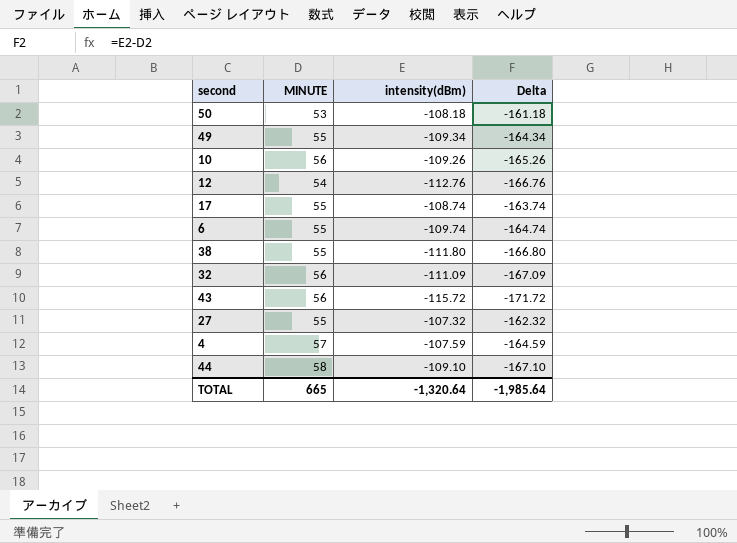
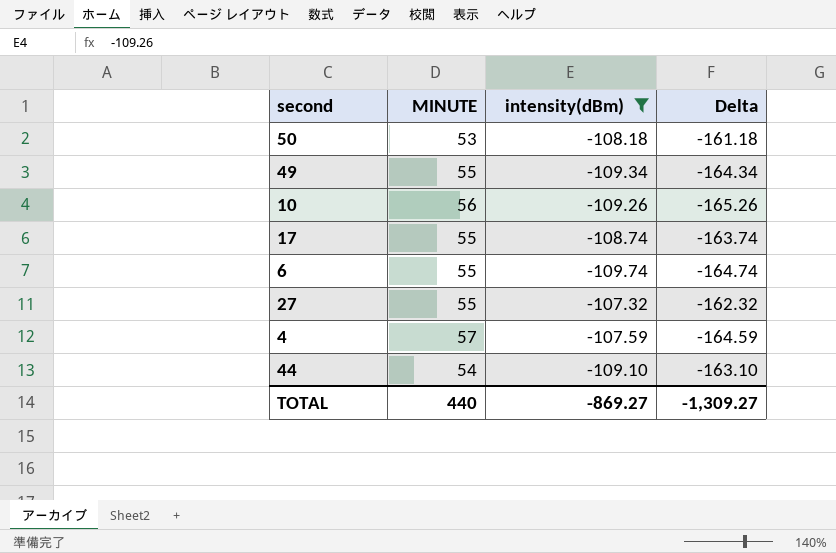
filter: none -> intensity(dBm) >= -109.74
44 | MINUTE: 58 -> 54
44 | Delta: -167.10 -> -163.10
TOTAL | MINUTE: 665 -> 440
TOTAL | intensity(dBm): -1,320.64 -> -869.27
TOTAL | Delta: -1,985.64 -> -1,309.27

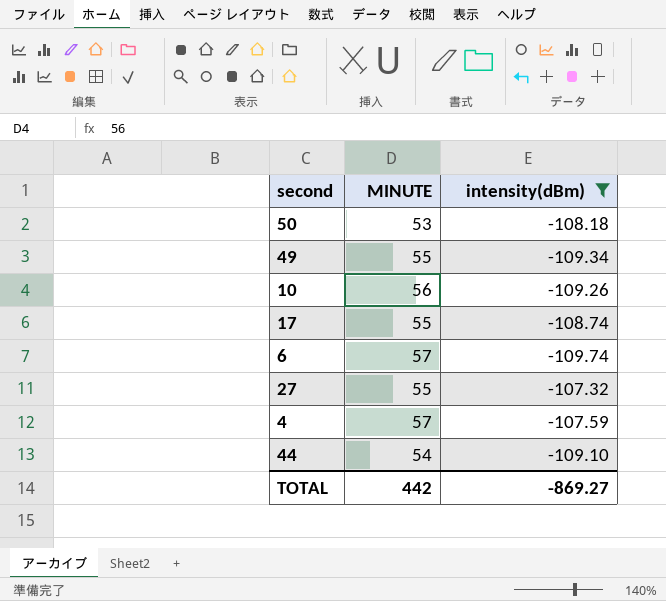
column Delta | formula: [intensity(dBm)] - [MINUTE] -> none
6 | MINUTE: 55 -> 57
TOTAL | MINUTE: 440 -> 442

